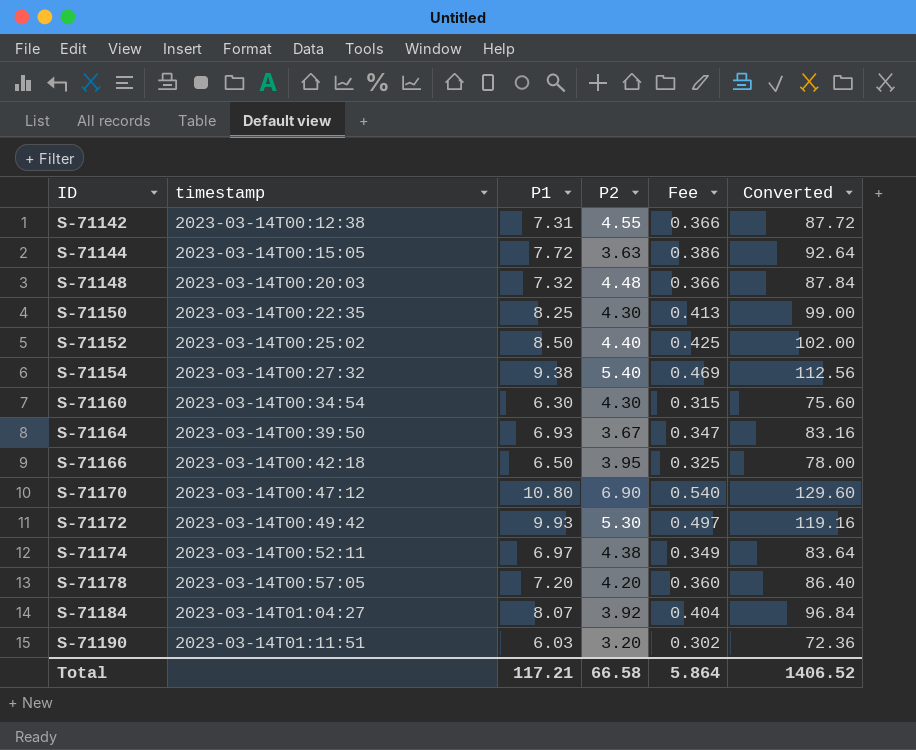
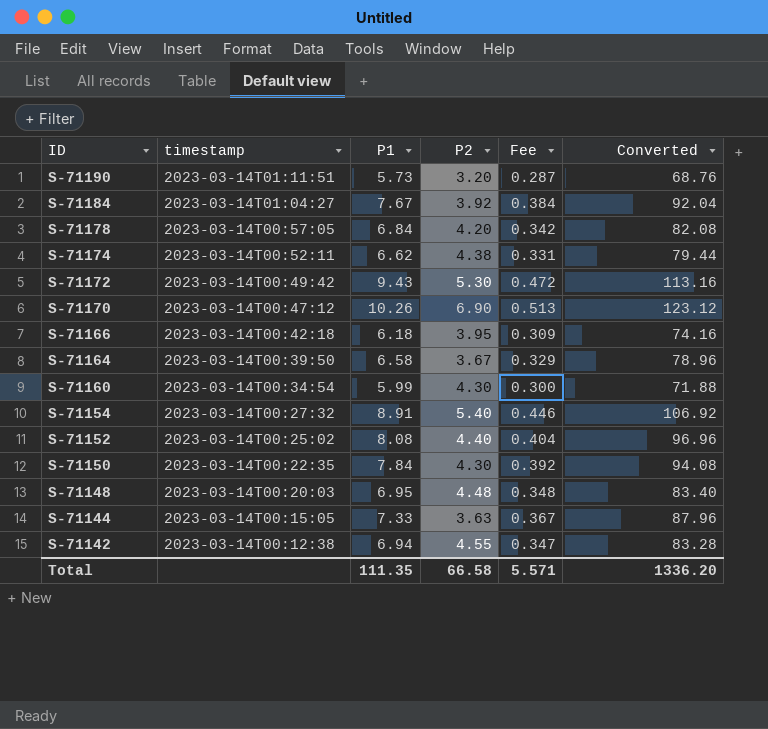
row order: ID ascending -> ID descending
S-71190 | P1: 6.03 -> 5.73
S-71190 | Fee: 0.302 -> 0.287
S-71190 | Converted: 72.36 -> 68.76
S-71184 | P1: 8.07 -> 7.67
S-71184 | Fee: 0.404 -> 0.384
S-71184 | Converted: 96.84 -> 92.04
S-71178 | P1: 7.20 -> 6.84
S-71178 | Fee: 0.360 -> 0.342
S-71178 | Converted: 86.40 -> 82.08
S-71174 | P1: 6.97 -> 6.62
S-71174 | Fee: 0.349 -> 0.331
S-71174 | Converted: 83.64 -> 79.44
S-71172 | P1: 9.93 -> 9.43
S-71172 | Fee: 0.497 -> 0.472
S-71172 | Converted: 119.16 -> 113.16
S-71170 | P1: 10.80 -> 10.26
S-71170 | Fee: 0.540 -> 0.513
S-71170 | Converted: 129.60 -> 123.12
S-71166 | P1: 6.50 -> 6.18
S-71166 | Fee: 0.325 -> 0.309
S-71166 | Converted: 78.00 -> 74.16
S-71164 | P1: 6.93 -> 6.58
S-71164 | Fee: 0.347 -> 0.329
S-71164 | Converted: 83.16 -> 78.96
S-71160 | P1: 6.30 -> 5.99
S-71160 | Fee: 0.315 -> 0.300
S-71160 | Converted: 75.60 -> 71.88
S-71154 | P1: 9.38 -> 8.91
S-71154 | Fee: 0.469 -> 0.446
S-71154 | Converted: 112.56 -> 106.92
S-71152 | P1: 8.50 -> 8.08
S-71152 | Fee: 0.425 -> 0.404
S-71152 | Converted: 102.00 -> 96.96
S-71150 | P1: 8.25 -> 7.84
S-71150 | Fee: 0.413 -> 0.392
S-71150 | Converted: 99.00 -> 94.08
S-71148 | P1: 7.32 -> 6.95
S-71148 | Fee: 0.366 -> 0.348
S-71148 | Converted: 87.84 -> 83.40
S-71144 | P1: 7.72 -> 7.33
S-71144 | Fee: 0.386 -> 0.367
S-71144 | Converted: 92.64 -> 87.96
S-71142 | P1: 7.31 -> 6.94
S-71142 | Fee: 0.366 -> 0.347
S-71142 | Converted: 87.72 -> 83.28
Total | P1: 117.21 -> 111.35
Total | Fee: 5.864 -> 5.571
Total | Converted: 1406.52 -> 1336.20

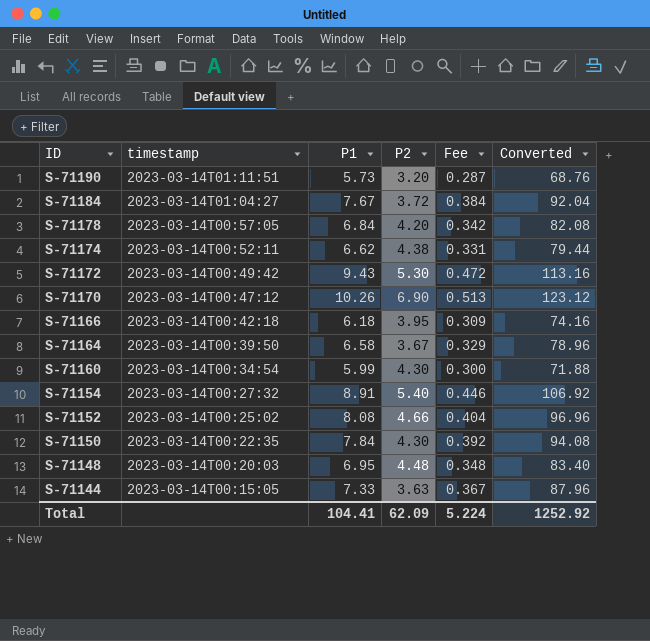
row S-71142: 2023-03-14T00:12:38 | 6.94 | 4.55 | 0.347 | 83.28 -> none
S-71184 | P2: 3.92 -> 3.72
S-71152 | P2: 4.40 -> 4.66
Total | P1: 111.35 -> 104.41
Total | P2: 66.58 -> 62.09
Total | Fee: 5.571 -> 5.224
Total | Converted: 1336.20 -> 1252.92

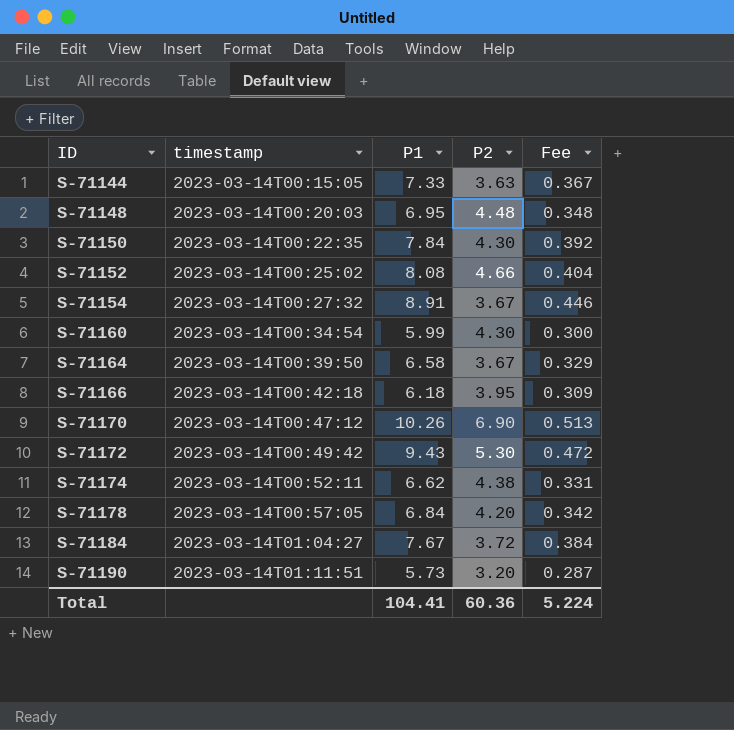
row order: ID descending -> ID ascending
column Converted | formula: [P1] * 12 -> none
S-71154 | P2: 5.40 -> 3.67
Total | P2: 62.09 -> 60.36

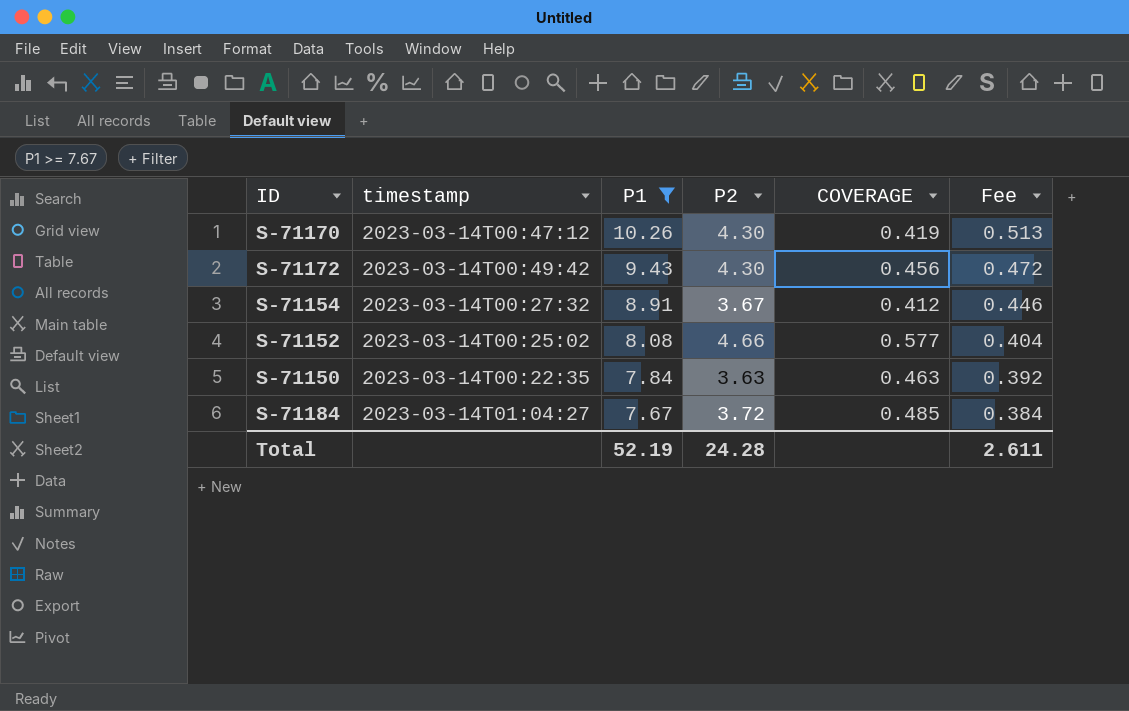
filter: none -> P1 >= 7.67
row order: ID ascending -> P1 descending
column COVERAGE | formula: none -> [P2] / [P1]
S-71170 | P2: 6.90 -> 4.30
S-71172 | P2: 5.30 -> 4.30
S-71150 | P2: 4.30 -> 3.63
Total | P1: 104.41 -> 52.19
Total | P2: 60.36 -> 24.28
Total | Fee: 5.224 -> 2.611

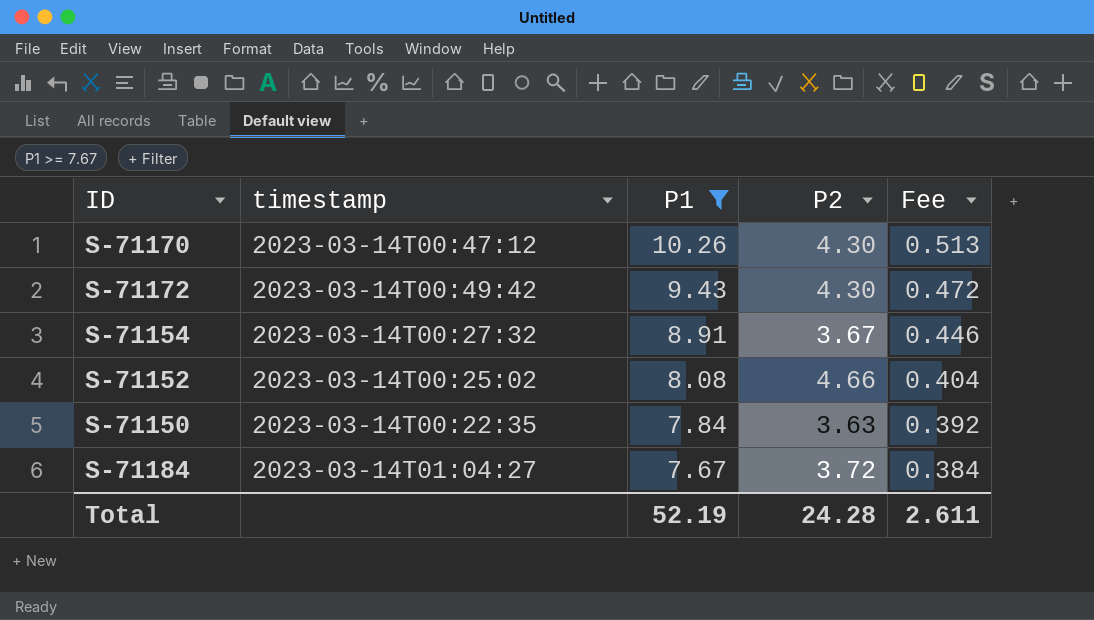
column COVERAGE | formula: [P2] / [P1] -> none

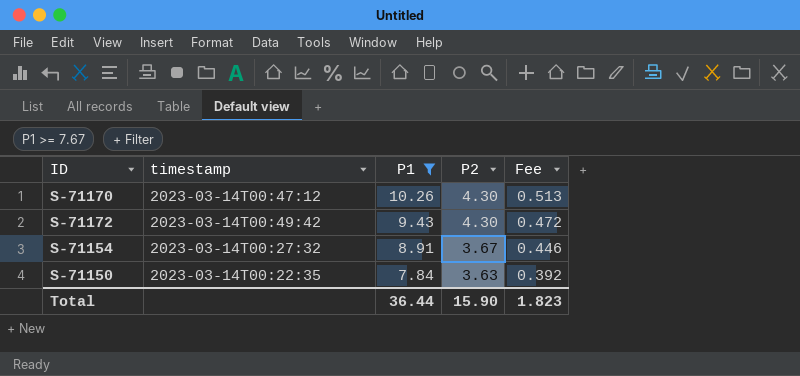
row S-71152: 2023-03-14T00:25:02 | 8.08 | 4.66 | 0.404 -> none
row S-71184: 2023-03-14T01:04:27 | 7.67 | 3.72 | 0.384 -> none
Total | P1: 52.19 -> 36.44
Total | P2: 24.28 -> 15.90
Total | Fee: 2.611 -> 1.823

